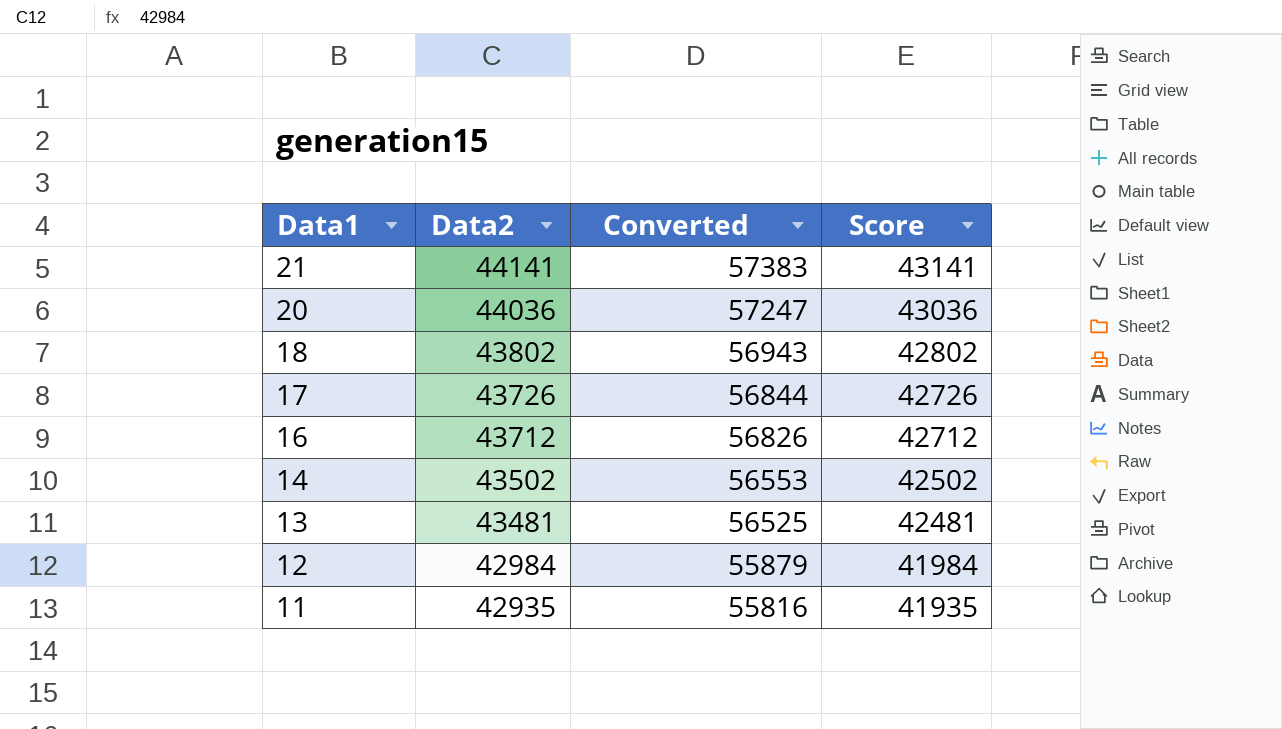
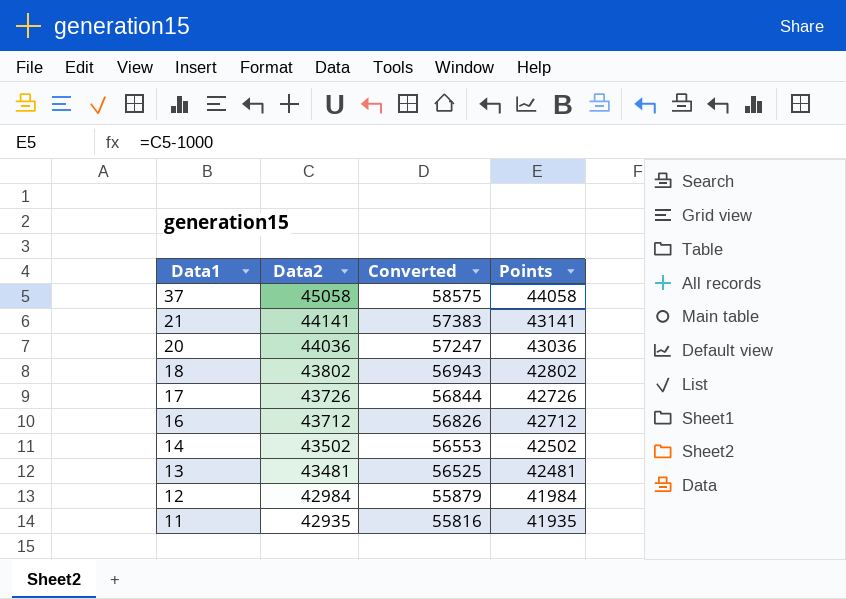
column name: Score -> Points
row 37: none -> 45058 | 58575 | 44058

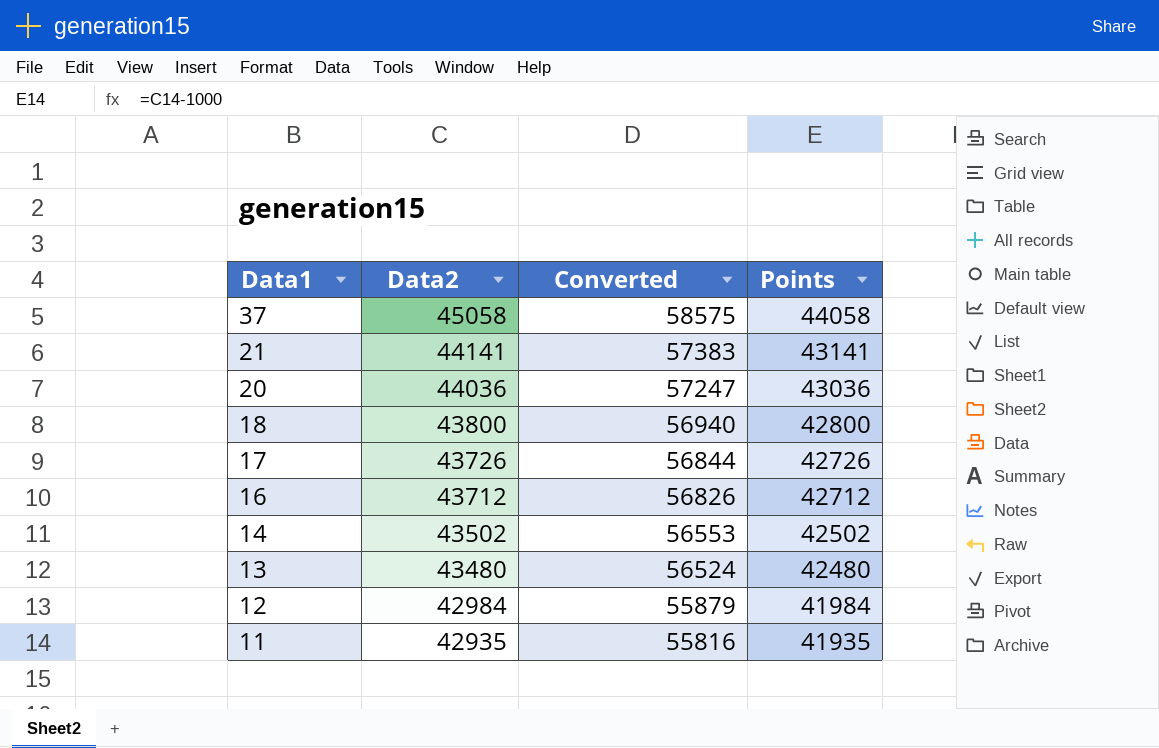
18 | Data2: 43802 -> 43800
18 | Converted: 56943 -> 56940
18 | Points: 42802 -> 42800
13 | Data2: 43481 -> 43480
13 | Converted: 56525 -> 56524
13 | Points: 42481 -> 42480

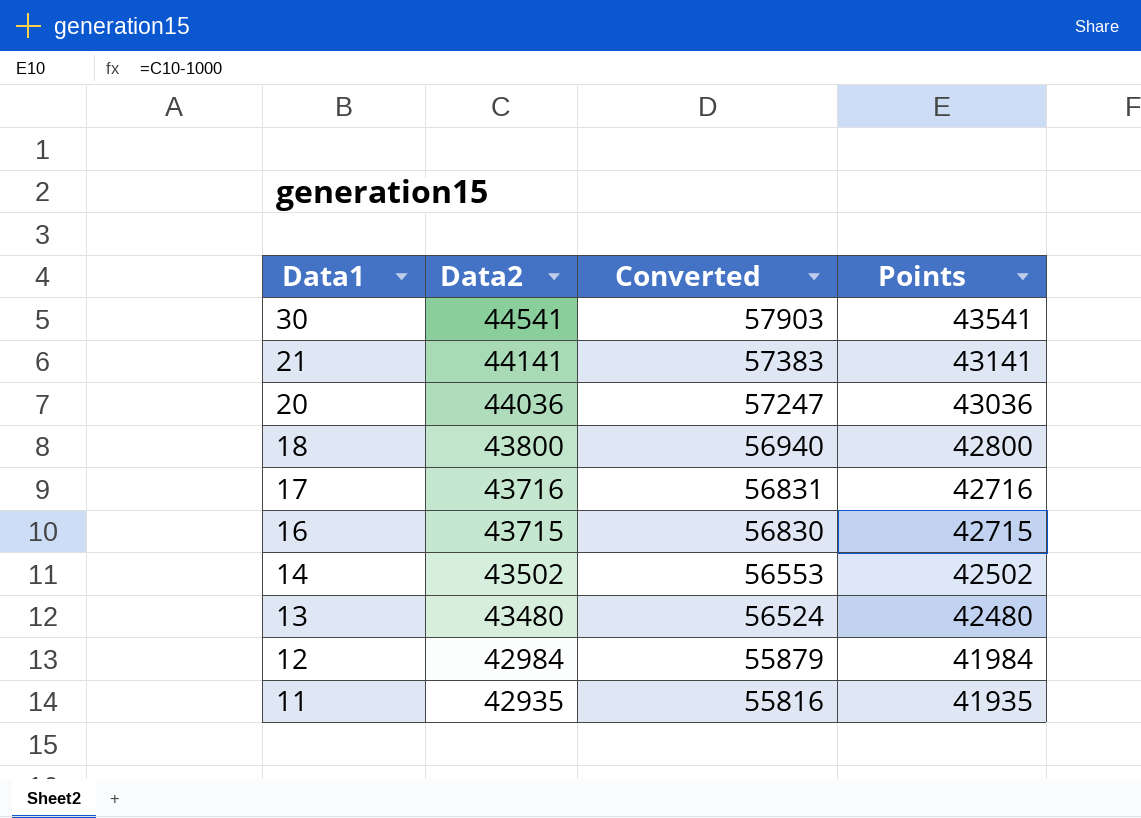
row 37: 45058 | 58575 | 44058 -> none
row 30: none -> 44541 | 57903 | 43541
17 | Data2: 43726 -> 43716
17 | Converted: 56844 -> 56831
17 | Points: 42726 -> 42716
16 | Data2: 43712 -> 43715
16 | Converted: 56826 -> 56830
16 | Points: 42712 -> 42715

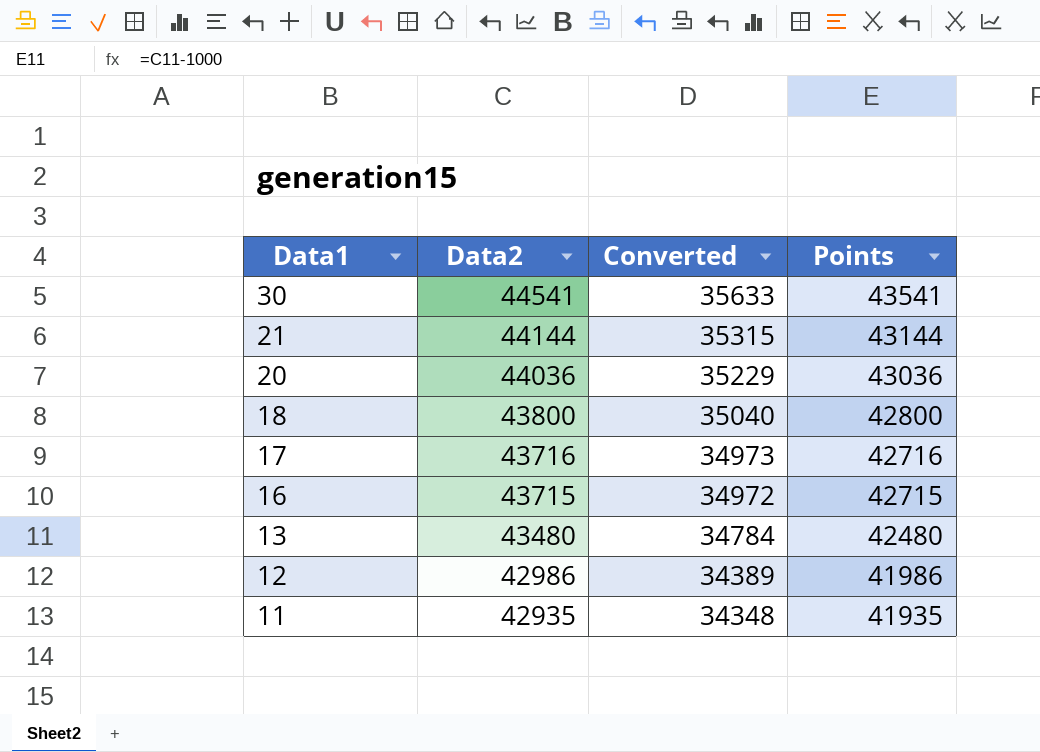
column Converted | formula: [Data2] * 1.3 -> [Data2] * 0.8
row 14: 43502 | 56553 | 42502 -> none
21 | Data2: 44141 -> 44144
21 | Points: 43141 -> 43144
12 | Data2: 42984 -> 42986
12 | Points: 41984 -> 41986

